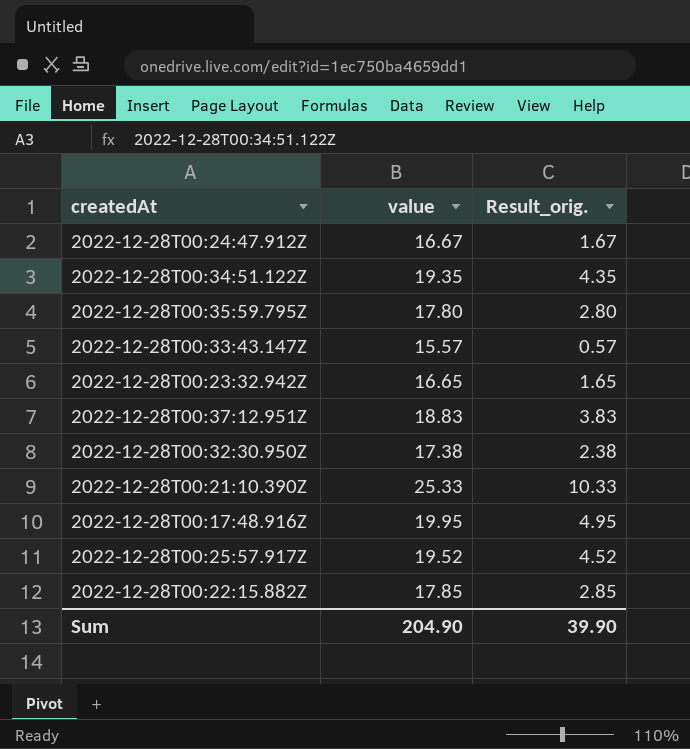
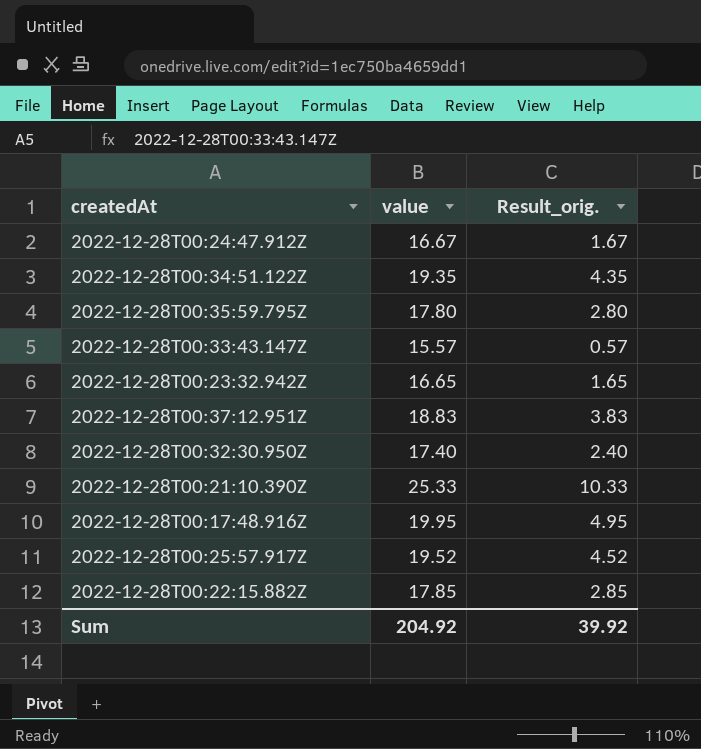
2022-12-28T00:32:30.950Z | value: 17.38 -> 17.40
2022-12-28T00:32:30.950Z | Result_orig.: 2.38 -> 2.40
Sum | value: 204.90 -> 204.92
Sum | Result_orig.: 39.90 -> 39.92

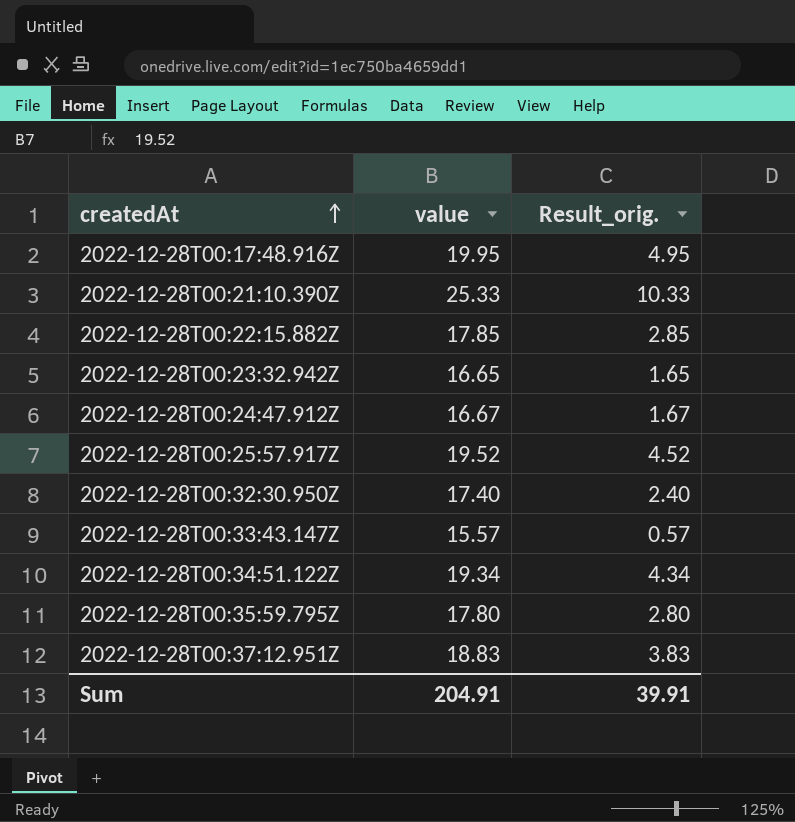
row order: none -> createdAt ascending
2022-12-28T00:34:51.122Z | value: 19.35 -> 19.34
2022-12-28T00:34:51.122Z | Result_orig.: 4.35 -> 4.34
Sum | value: 204.92 -> 204.91
Sum | Result_orig.: 39.92 -> 39.91

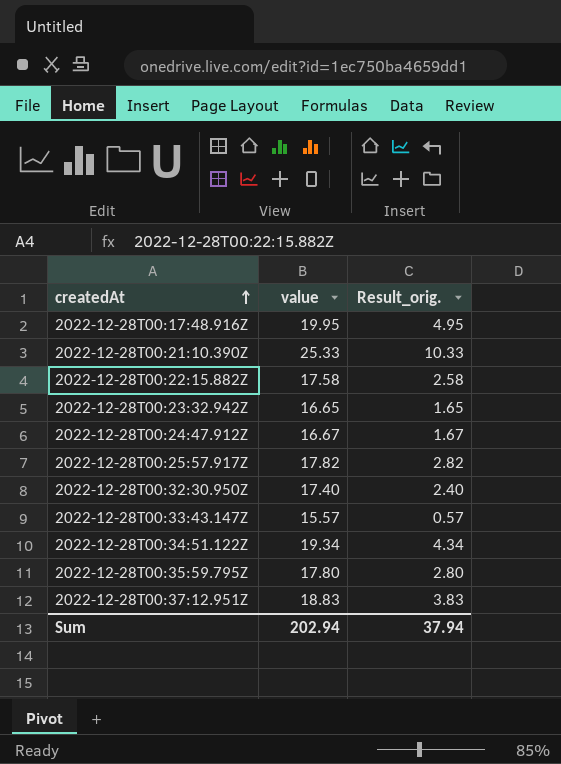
2022-12-28T00:22:15.882Z | value: 17.85 -> 17.58
2022-12-28T00:22:15.882Z | Result_orig.: 2.85 -> 2.58
2022-12-28T00:25:57.917Z | value: 19.52 -> 17.82
2022-12-28T00:25:57.917Z | Result_orig.: 4.52 -> 2.82
Sum | value: 204.91 -> 202.94
Sum | Result_orig.: 39.91 -> 37.94

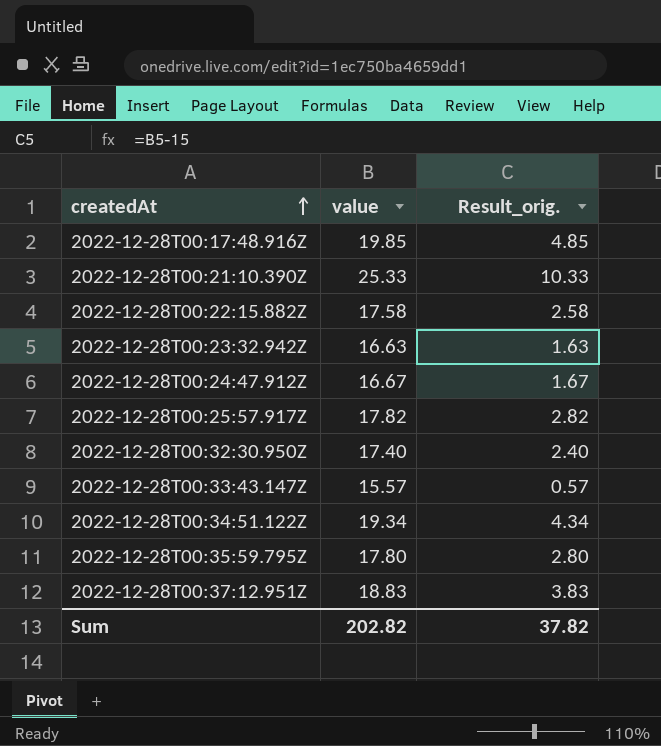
2022-12-28T00:17:48.916Z | value: 19.95 -> 19.85
2022-12-28T00:17:48.916Z | Result_orig.: 4.95 -> 4.85
2022-12-28T00:23:32.942Z | value: 16.65 -> 16.63
2022-12-28T00:23:32.942Z | Result_orig.: 1.65 -> 1.63
Sum | value: 202.94 -> 202.82
Sum | Result_orig.: 37.94 -> 37.82

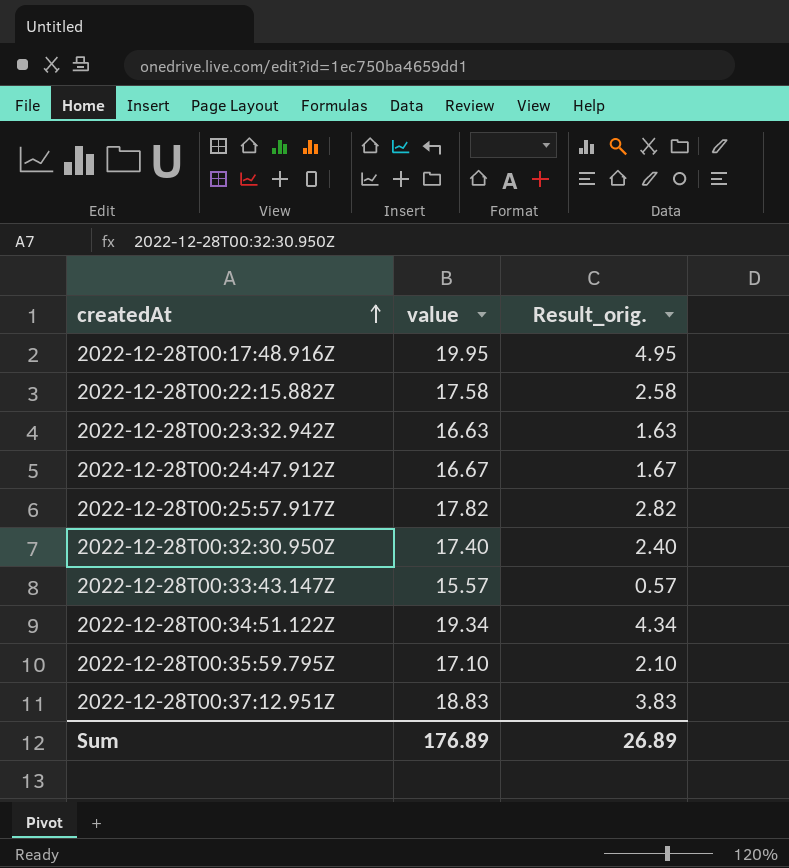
row 2022-12-28T00:21:10.390Z: 25.33 | 10.33 -> none
2022-12-28T00:17:48.916Z | value: 19.85 -> 19.95
2022-12-28T00:17:48.916Z | Result_orig.: 4.85 -> 4.95
2022-12-28T00:35:59.795Z | value: 17.80 -> 17.10
2022-12-28T00:35:59.795Z | Result_orig.: 2.80 -> 2.10
Sum | value: 202.82 -> 176.89
Sum | Result_orig.: 37.82 -> 26.89

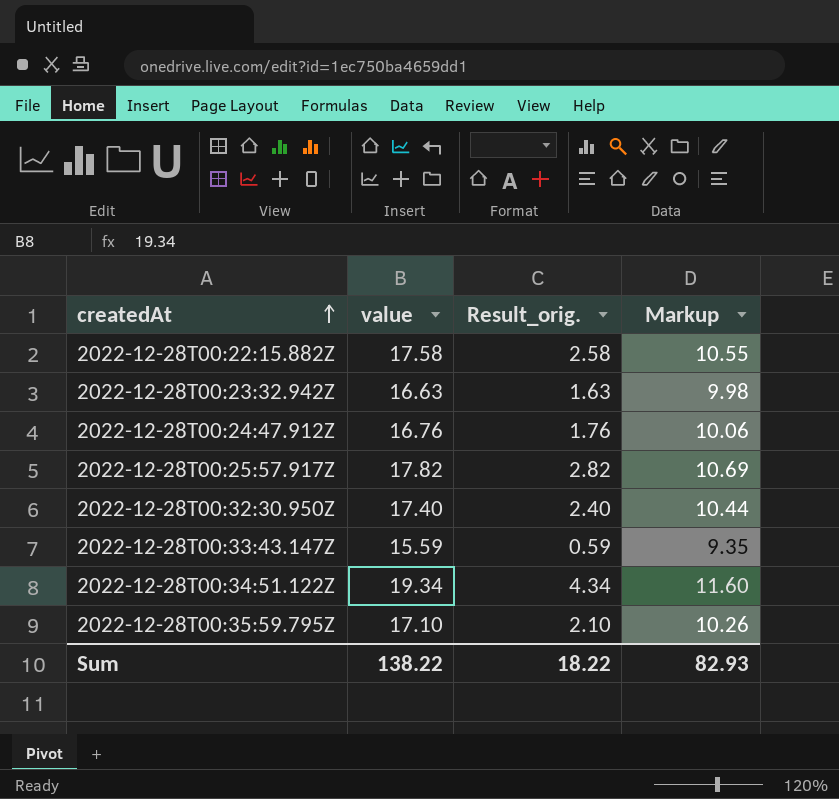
column Markup | formula: none -> [value] * 0.6
row 2022-12-28T00:17:48.916Z: 19.95 | 4.95 -> none
row 2022-12-28T00:37:12.951Z: 18.83 | 3.83 -> none
2022-12-28T00:24:47.912Z | value: 16.67 -> 16.76
2022-12-28T00:24:47.912Z | Result_orig.: 1.67 -> 1.76
2022-12-28T00:33:43.147Z | value: 15.57 -> 15.59
2022-12-28T00:33:43.147Z | Result_orig.: 0.57 -> 0.59
Sum | value: 176.89 -> 138.22
Sum | Result_orig.: 26.89 -> 18.22

